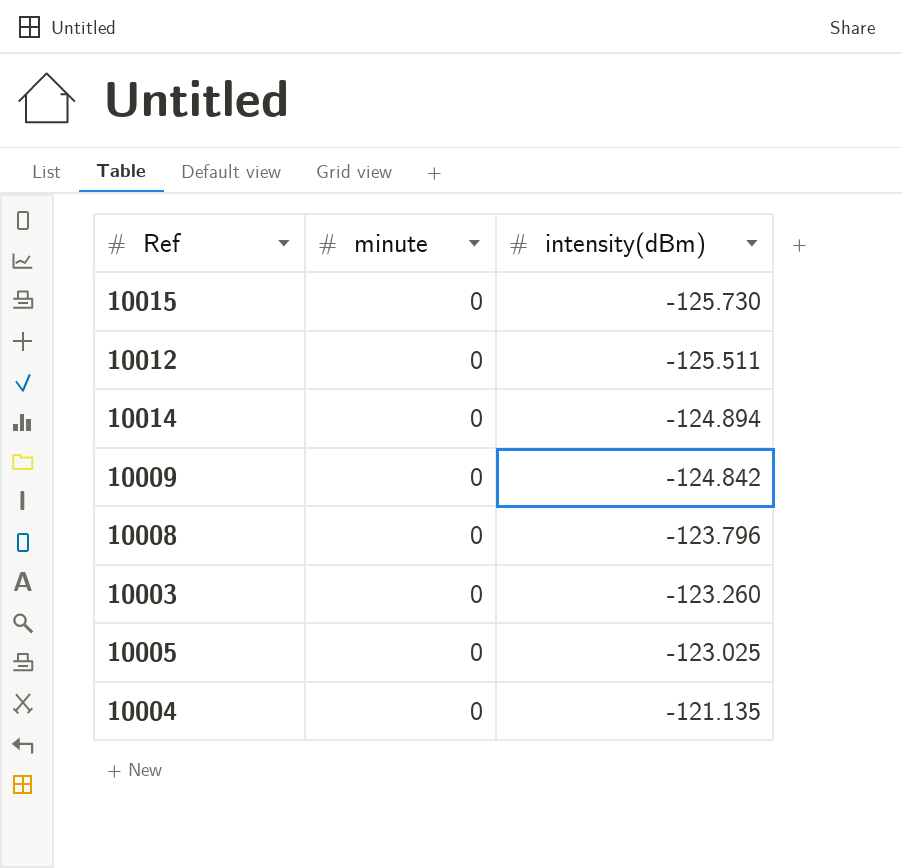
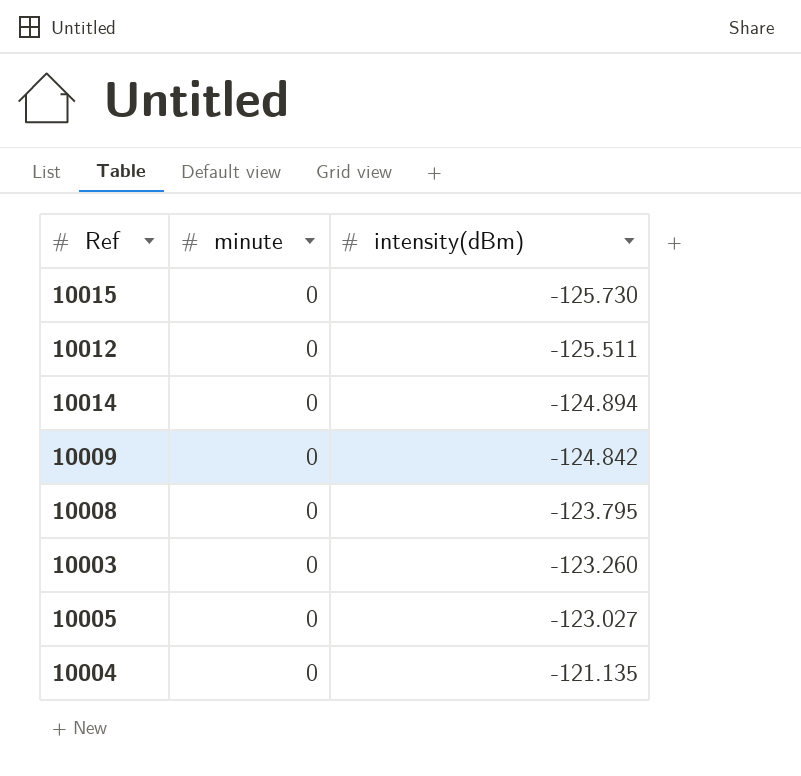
10008 | intensity(dBm): -123.796 -> -123.795
10005 | intensity(dBm): -123.025 -> -123.027

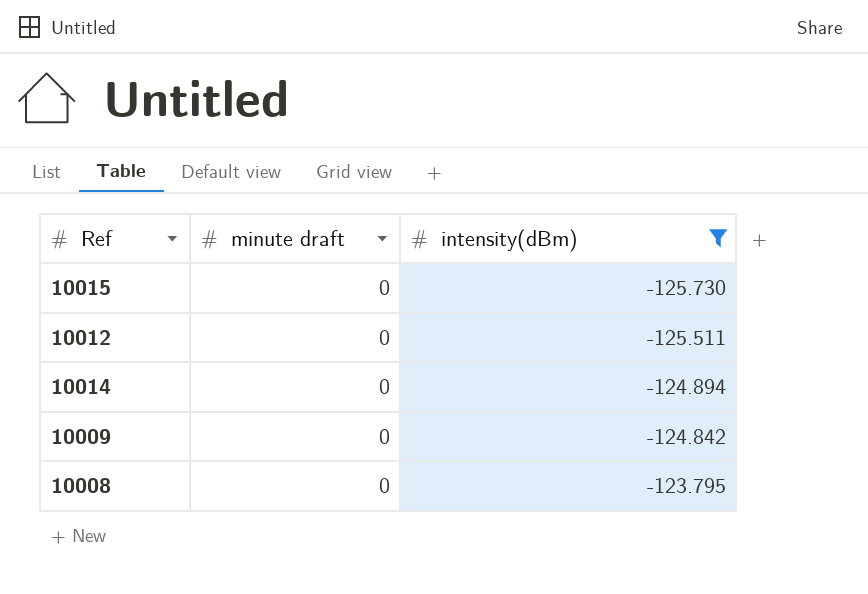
filter: none -> intensity(dBm) <= -123.795
column name: minute -> minute draft

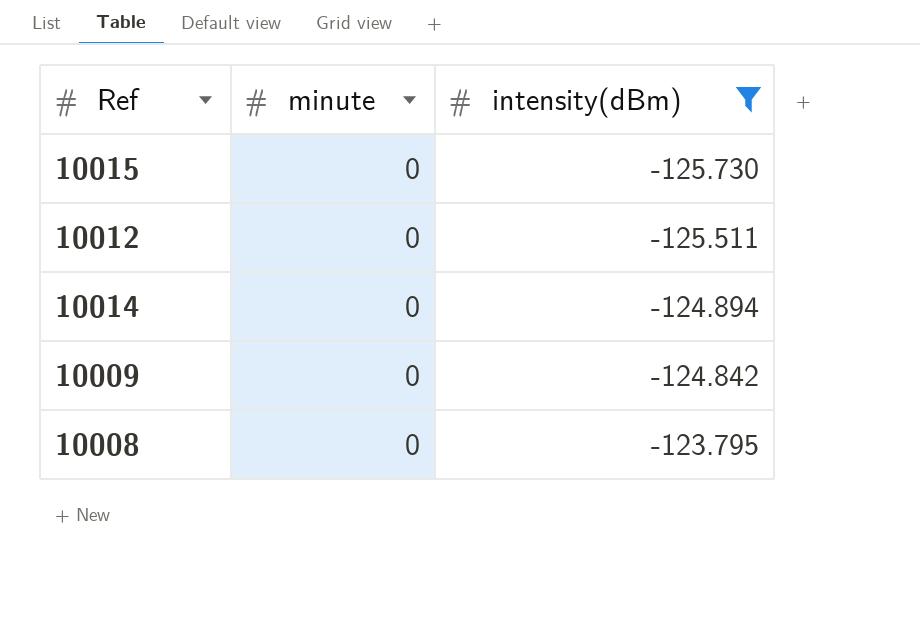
column name: minute draft -> minute

